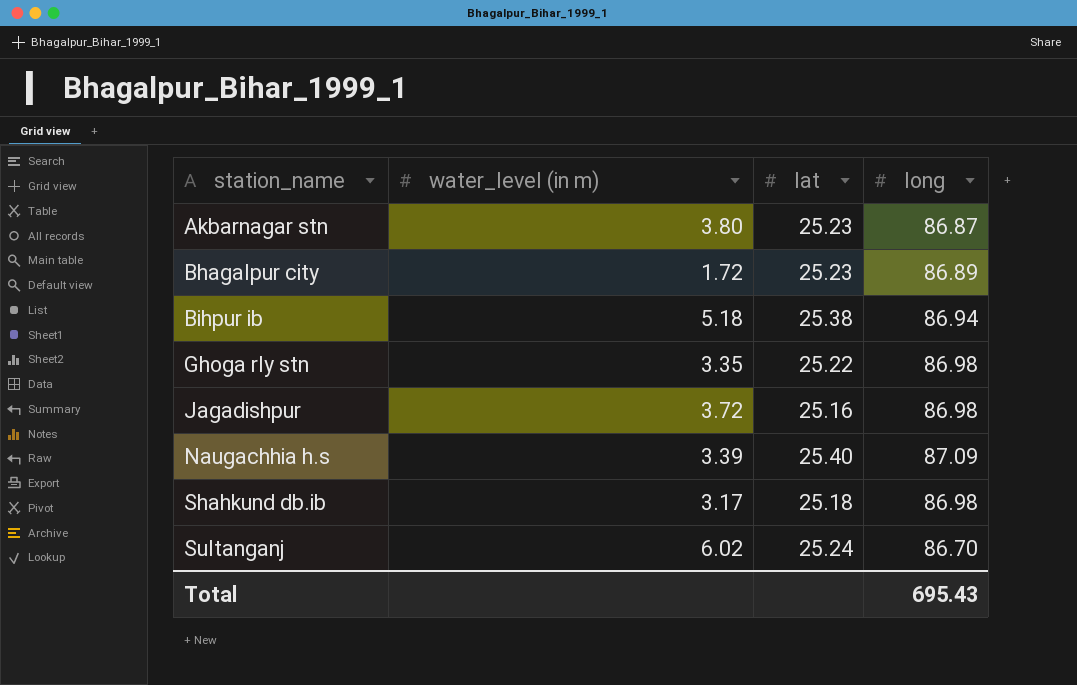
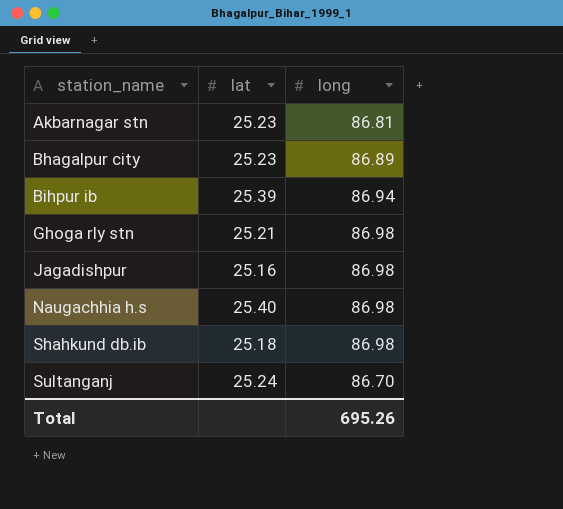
column water_level (in m) | position: 2 -> none
Akbarnagar stn | long: 86.87 -> 86.81
Bihpur ib | lat: 25.38 -> 25.39
Ghoga rly stn | lat: 25.22 -> 25.21
Naugachhia h.s | long: 87.09 -> 86.98
Total | long: 695.43 -> 695.26

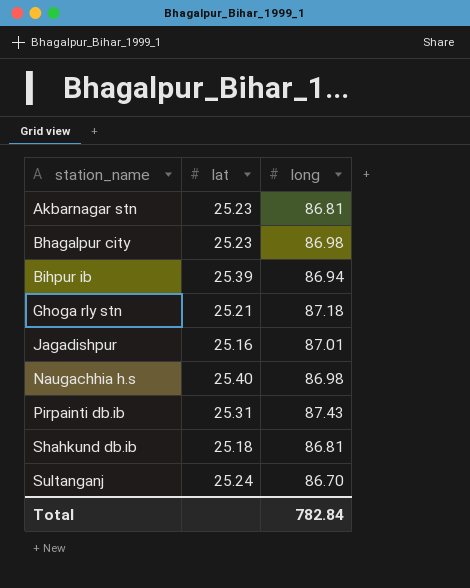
Bhagalpur city | long: 86.89 -> 86.98
Ghoga rly stn | long: 86.98 -> 87.18
Jagadishpur | long: 86.98 -> 87.01
row Pirpainti db.ib: none -> 25.31 | 87.43
Shahkund db.ib | long: 86.98 -> 86.81
Total | long: 695.26 -> 782.84

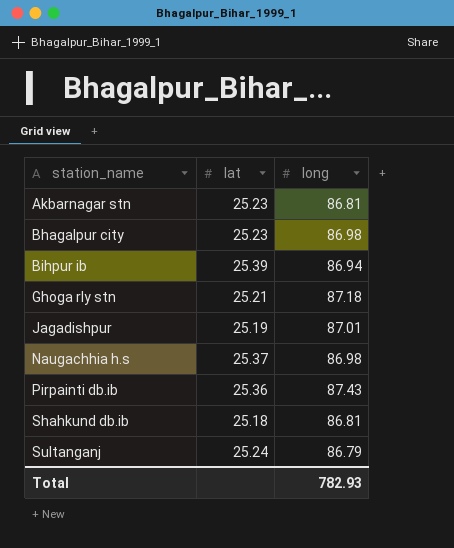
Jagadishpur | lat: 25.16 -> 25.19
Naugachhia h.s | lat: 25.40 -> 25.37
Pirpainti db.ib | lat: 25.31 -> 25.36
Sultanganj | long: 86.70 -> 86.79
Total | long: 782.84 -> 782.93

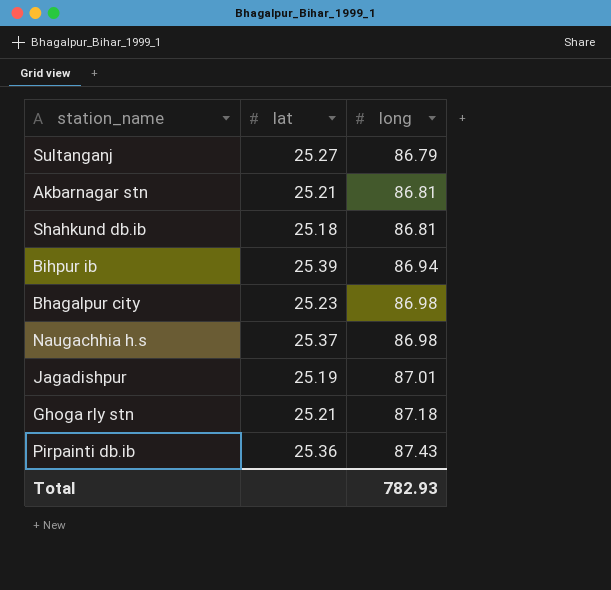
row order: station_name ascending -> long ascending
Sultanganj | lat: 25.24 -> 25.27
Akbarnagar stn | lat: 25.23 -> 25.21

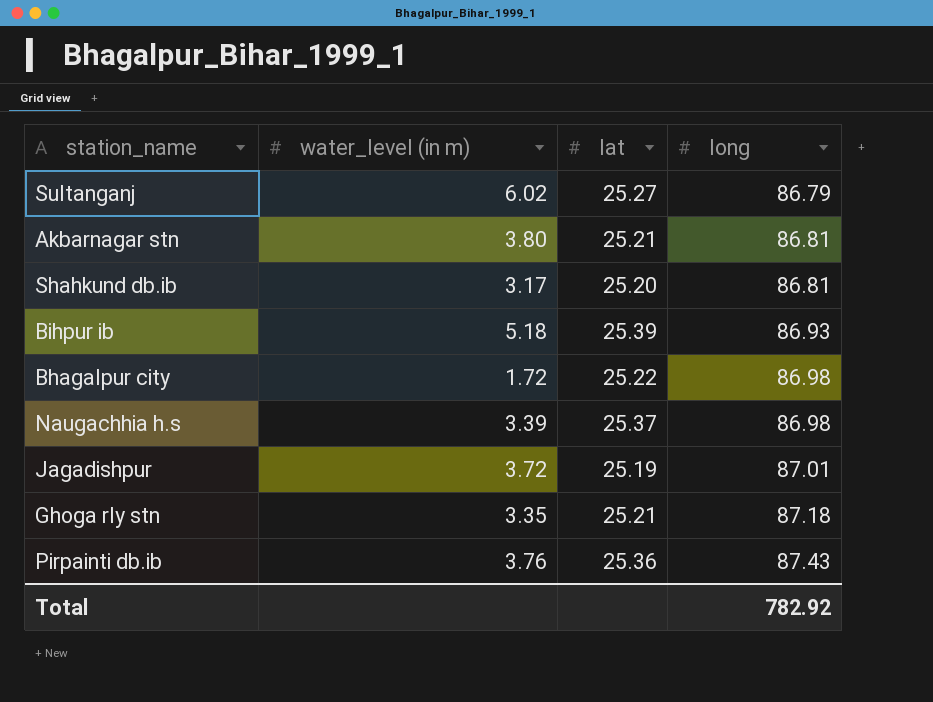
column water_level (in m) | position: none -> 2
Shahkund db.ib | lat: 25.18 -> 25.20
Bihpur ib | long: 86.94 -> 86.93
Bhagalpur city | lat: 25.23 -> 25.22
Total | long: 782.93 -> 782.92

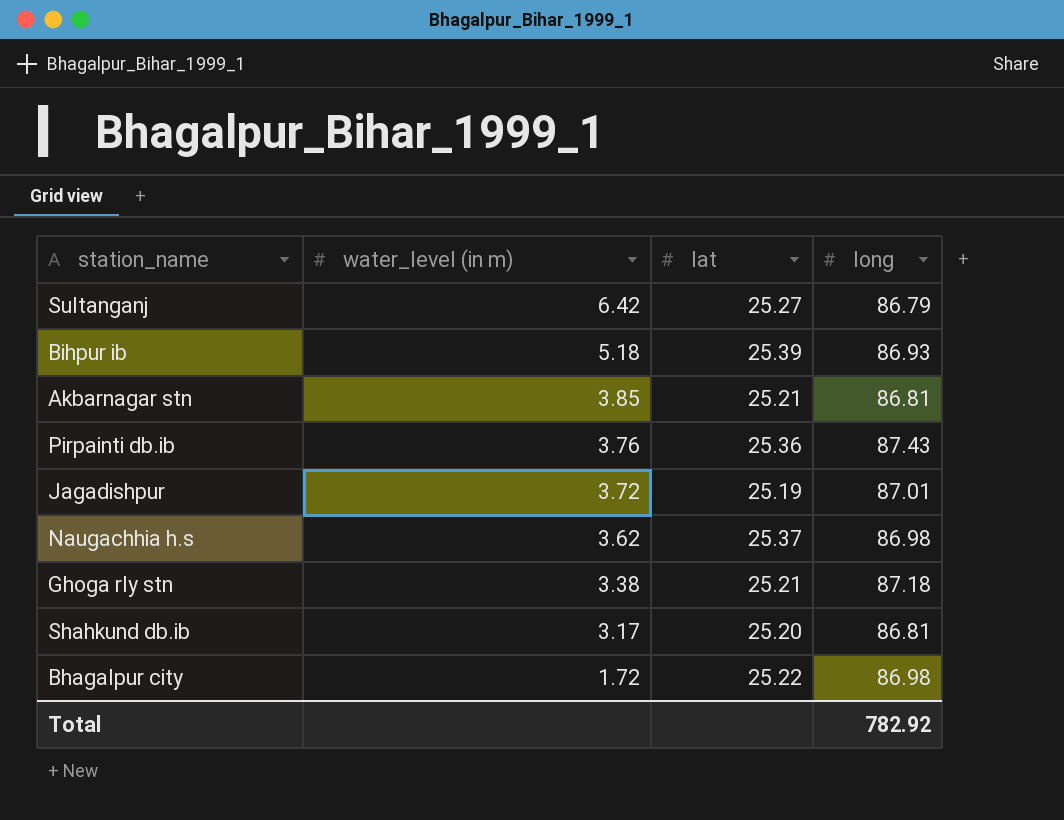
row order: long ascending -> water_level (in m) descending
Sultanganj | water_level (in m): 6.02 -> 6.42
Akbarnagar stn | water_level (in m): 3.80 -> 3.85
Naugachhia h.s | water_level (in m): 3.39 -> 3.62
Ghoga rly stn | water_level (in m): 3.35 -> 3.38

